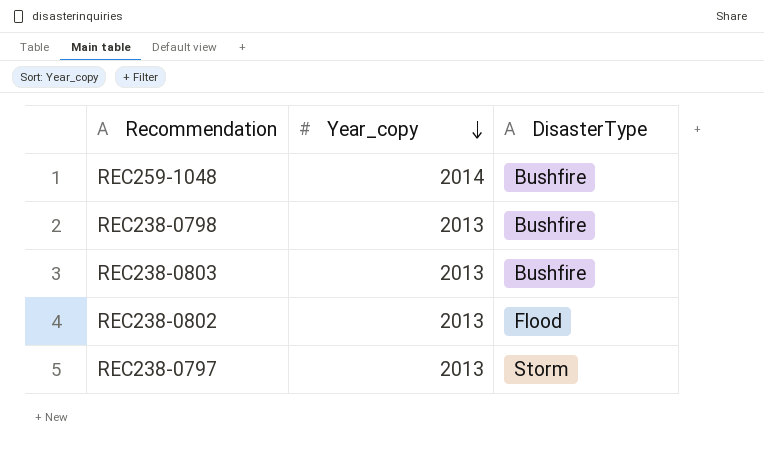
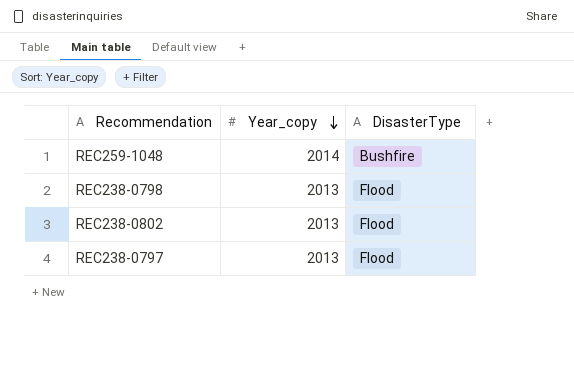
row REC238-0803: 2013 | Bushfire -> none
REC238-0798 | DisasterType: Bushfire -> Flood
REC238-0797 | DisasterType: Storm -> Flood

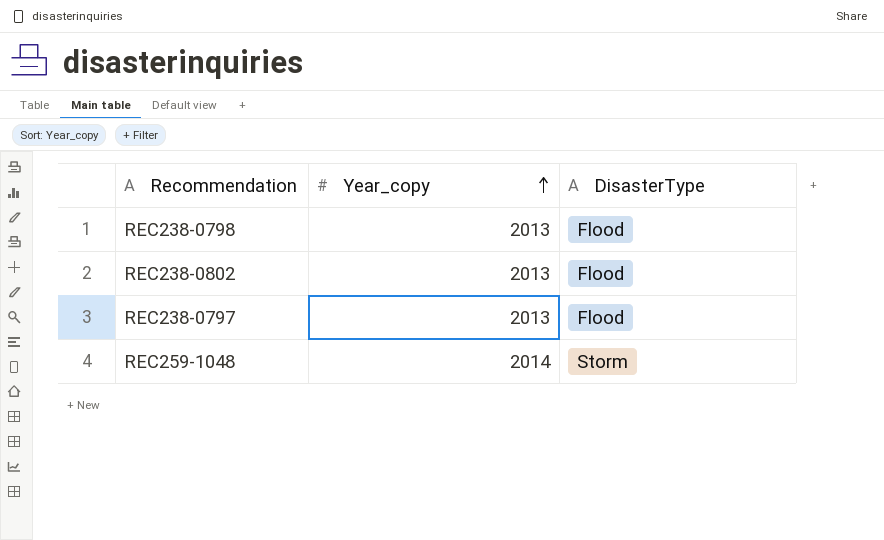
row order: Year_copy descending -> Year_copy ascending
REC259-1048 | DisasterType: Bushfire -> Storm

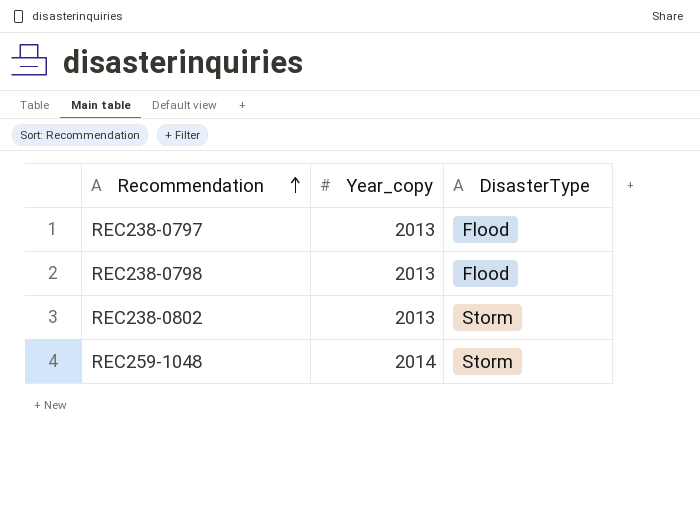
row order: Year_copy ascending -> Recommendation ascending
REC238-0802 | DisasterType: Flood -> Storm

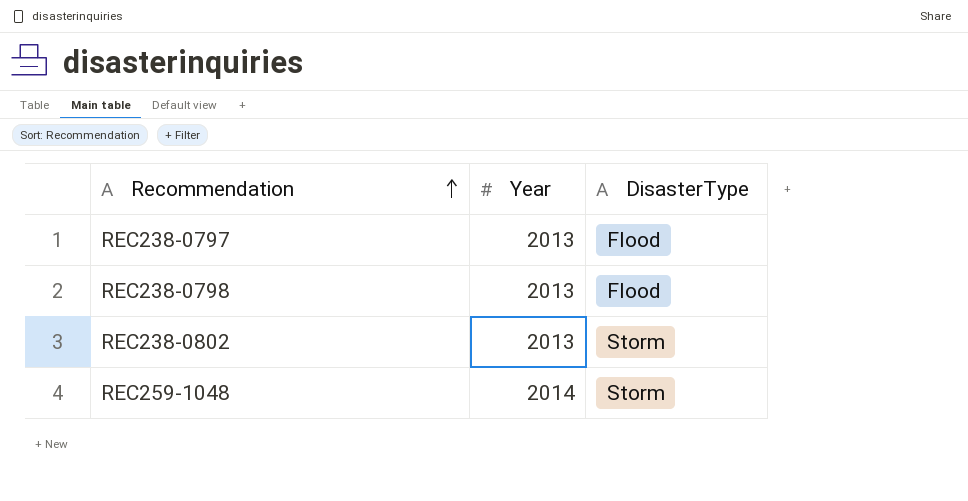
column name: Year_copy -> Year

